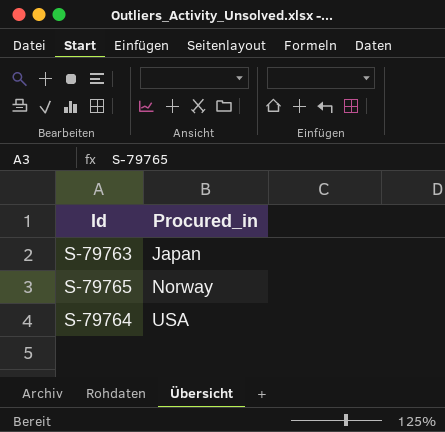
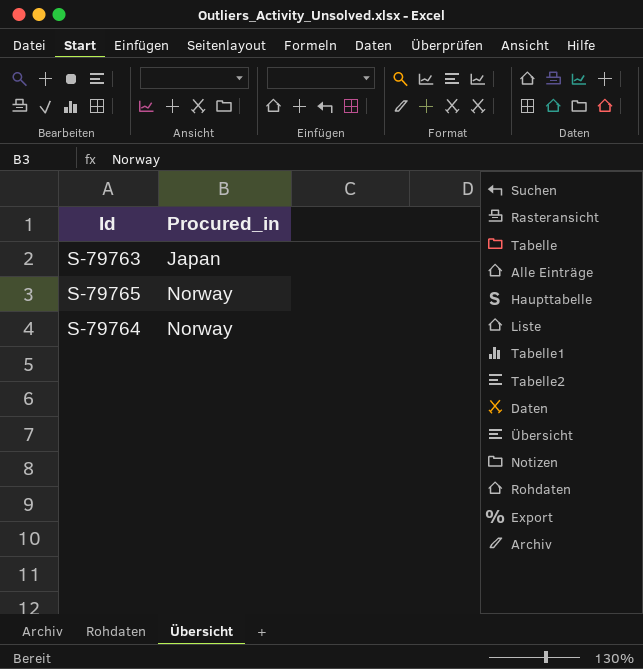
S-79764 | Procured_in: USA -> Norway

